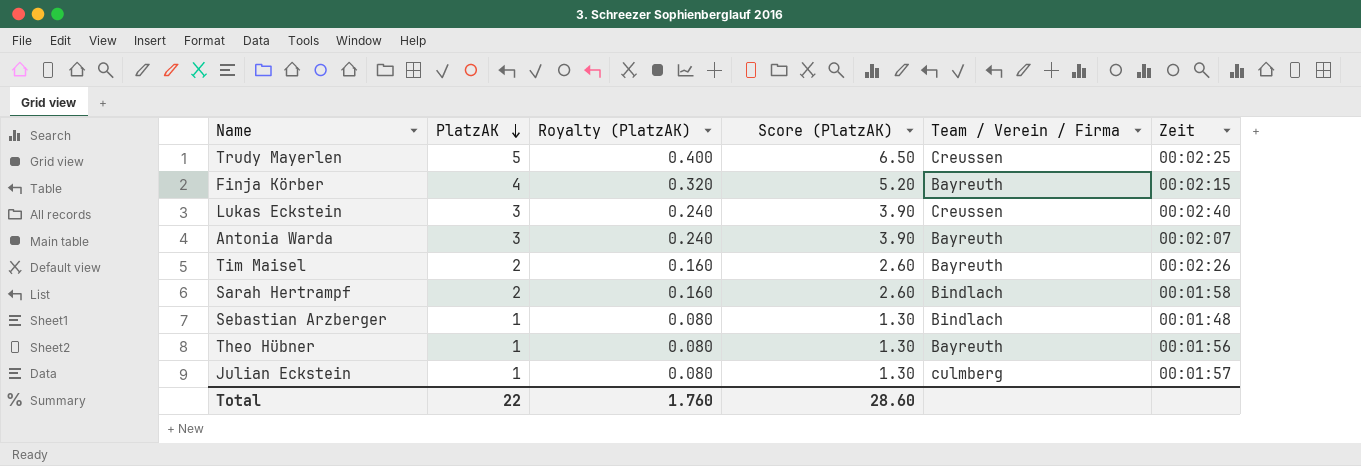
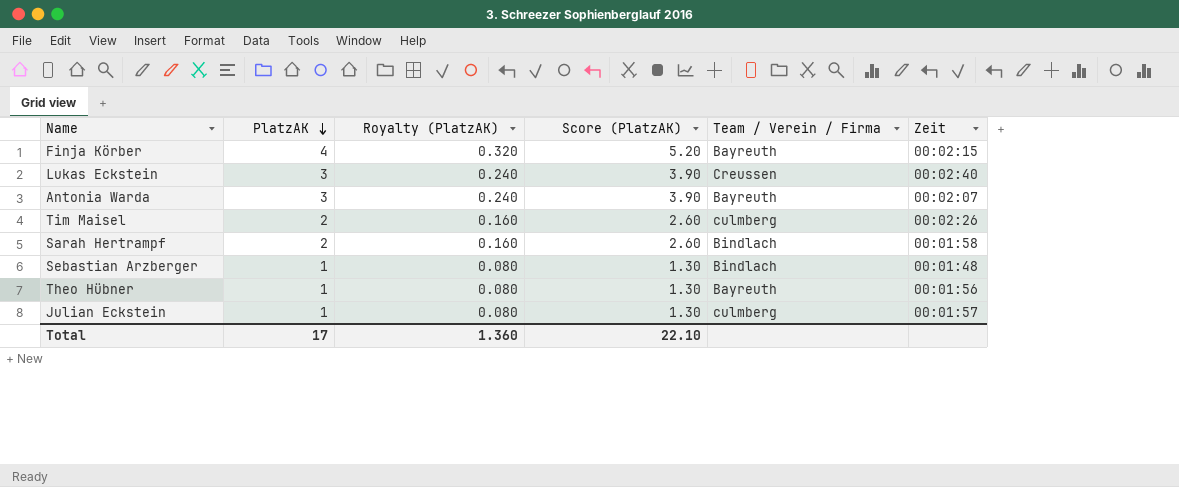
row Trudy Mayerlen: 5 | 0.400 | 6.50 | Creussen | 00:02:25 -> none
Tim Maisel | Team / Verein / Firma: Bayreuth -> culmberg
Total | PlatzAK: 22 -> 17
Total | Royalty (PlatzAK): 1.760 -> 1.360
Total | Score (PlatzAK): 28.60 -> 22.10

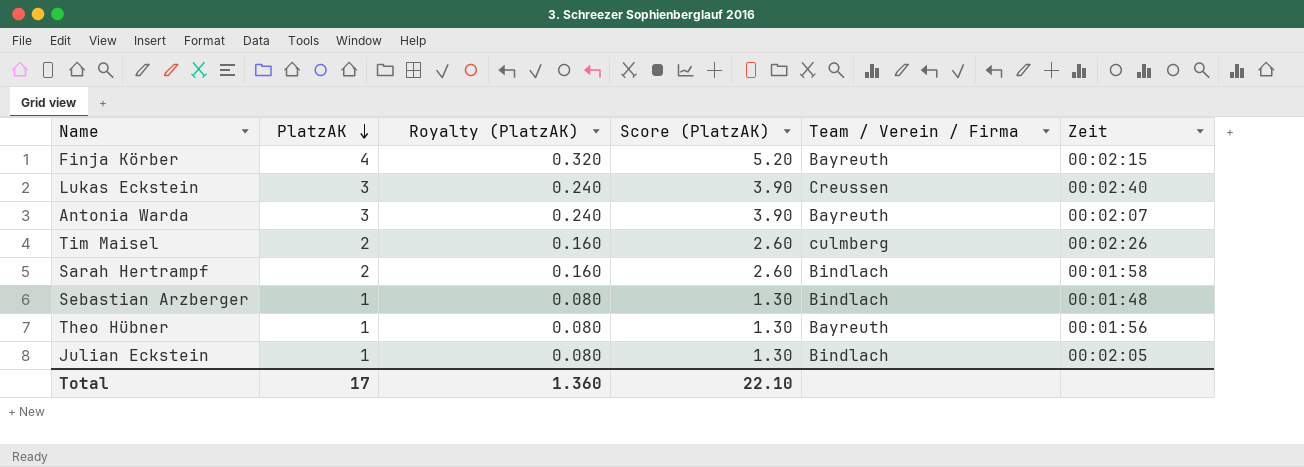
Julian Eckstein | Team / Verein / Firma: culmberg -> Bindlach
Julian Eckstein | Zeit: 00:01:57 -> 00:02:05

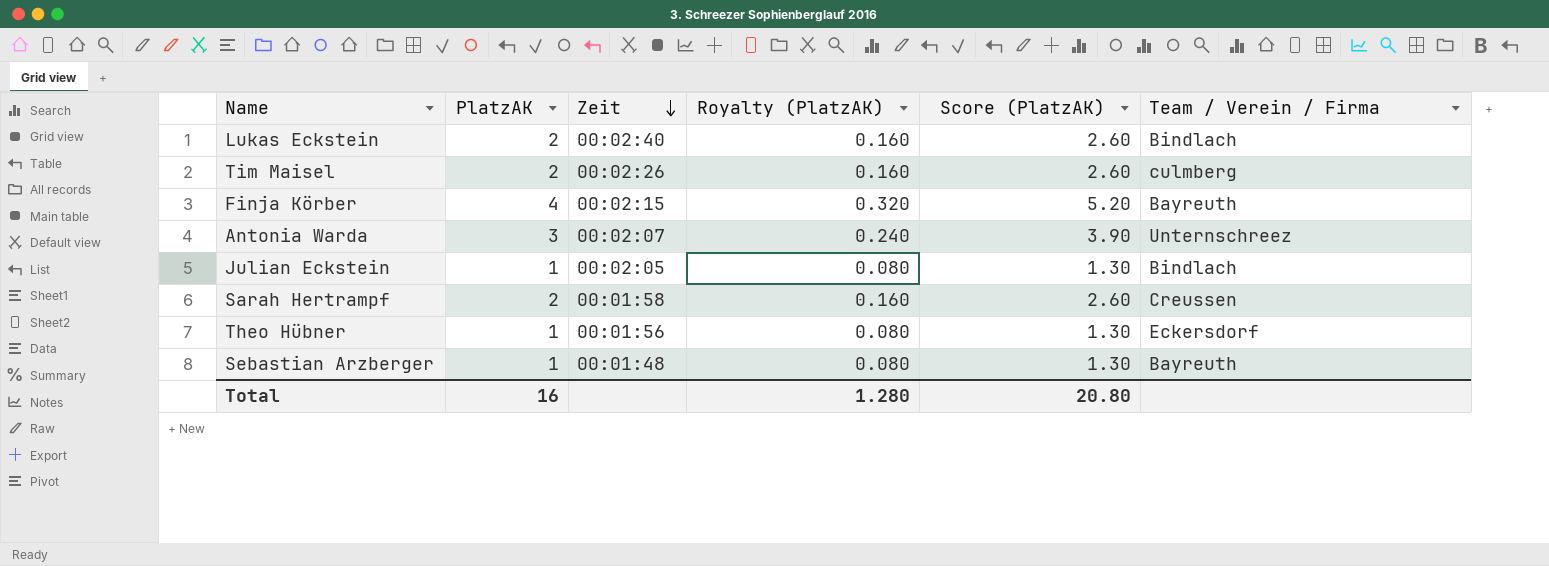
row order: PlatzAK descending -> Zeit descending
column Zeit | position: 6 -> 3
Lukas Eckstein | PlatzAK: 3 -> 2
Lukas Eckstein | Royalty (PlatzAK): 0.240 -> 0.160
Lukas Eckstein | Score (PlatzAK): 3.90 -> 2.60
Lukas Eckstein | Team / Verein / Firma: Creussen -> Bindlach
Antonia Warda | Team / Verein / Firma: Bayreuth -> Unternschreez
Sarah Hertrampf | Team / Verein / Firma: Bindlach -> Creussen
Theo Hübner | Team / Verein / Firma: Bayreuth -> Eckersdorf
Sebastian Arzberger | Team / Verein / Firma: Bindlach -> Bayreuth
Total | PlatzAK: 17 -> 16
Total | Royalty (PlatzAK): 1.360 -> 1.280
Total | Score (PlatzAK): 22.10 -> 20.80

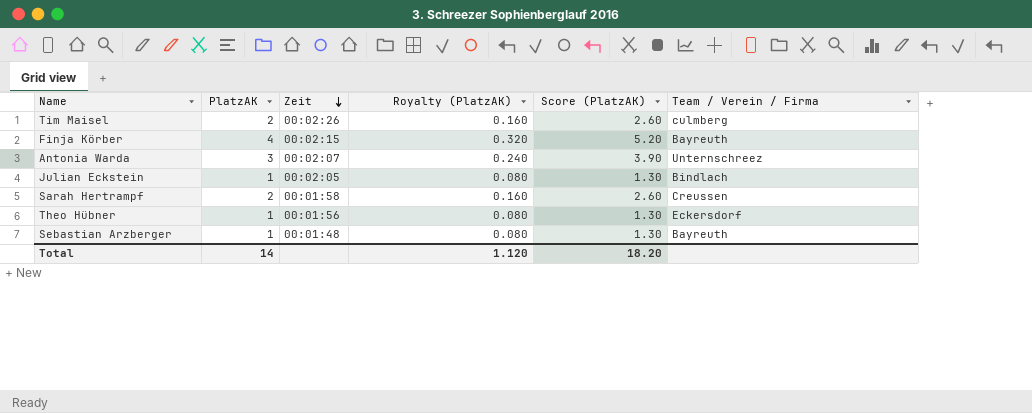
row Lukas Eckstein: 2 | 00:02:40 | 0.160 | 2.60 | Bindlach -> none
Total | PlatzAK: 16 -> 14
Total | Royalty (PlatzAK): 1.280 -> 1.120
Total | Score (PlatzAK): 20.80 -> 18.20

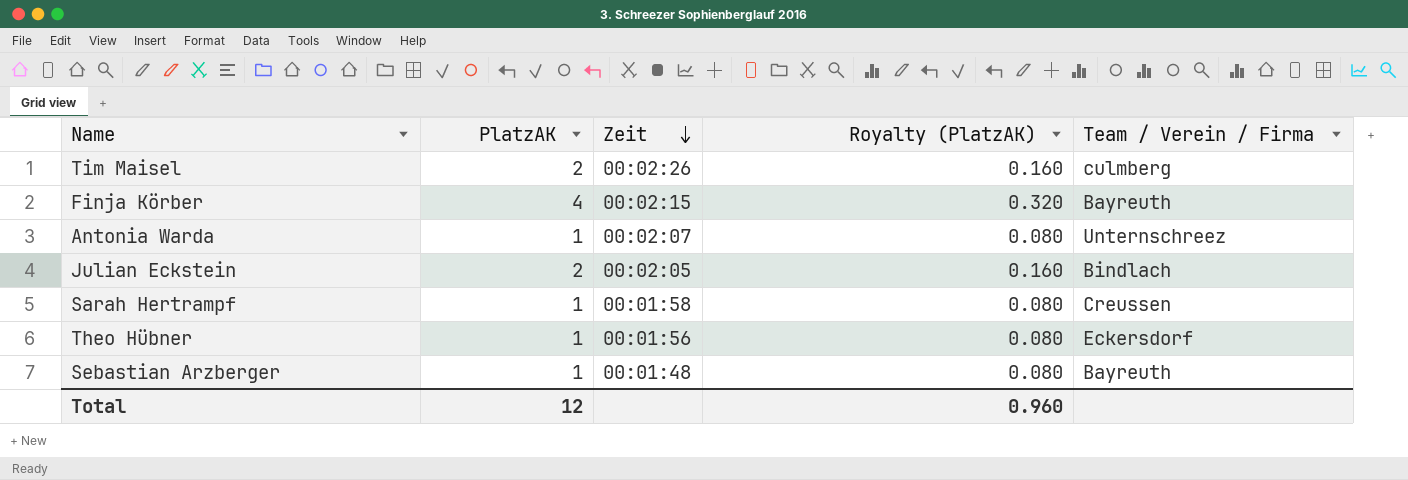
column Score (PlatzAK) | formula: [PlatzAK] * 1.3 -> none
Antonia Warda | PlatzAK: 3 -> 1
Antonia Warda | Royalty (PlatzAK): 0.240 -> 0.080
Julian Eckstein | PlatzAK: 1 -> 2
Julian Eckstein | Royalty (PlatzAK): 0.080 -> 0.160
Sarah Hertrampf | PlatzAK: 2 -> 1
Sarah Hertrampf | Royalty (PlatzAK): 0.160 -> 0.080
Total | PlatzAK: 14 -> 12
Total | Royalty (PlatzAK): 1.120 -> 0.960

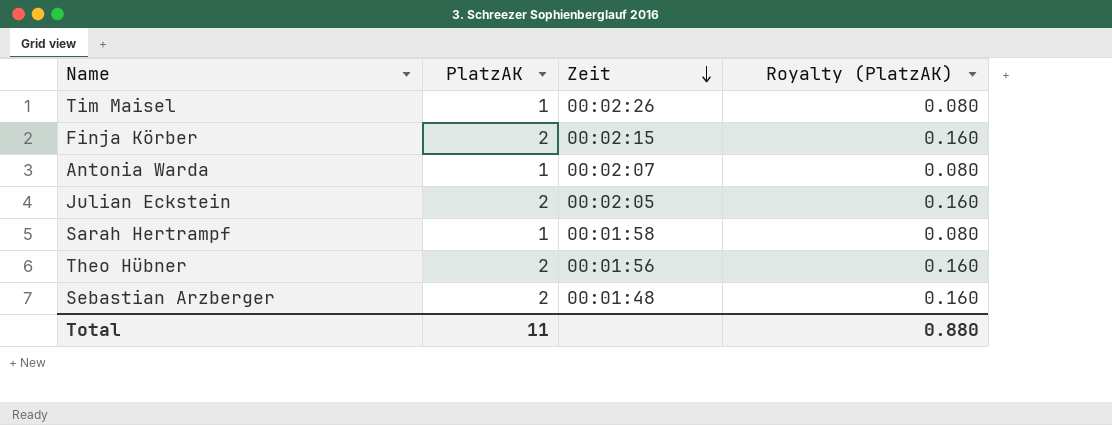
column Team / Verein / Firma | position: 5 -> none
Tim Maisel | PlatzAK: 2 -> 1
Tim Maisel | Royalty (PlatzAK): 0.160 -> 0.080
Finja Körber | PlatzAK: 4 -> 2
Finja Körber | Royalty (PlatzAK): 0.320 -> 0.160
Theo Hübner | PlatzAK: 1 -> 2
Theo Hübner | Royalty (PlatzAK): 0.080 -> 0.160
Sebastian Arzberger | PlatzAK: 1 -> 2
Sebastian Arzberger | Royalty (PlatzAK): 0.080 -> 0.160
Total | PlatzAK: 12 -> 11
Total | Royalty (PlatzAK): 0.960 -> 0.880

